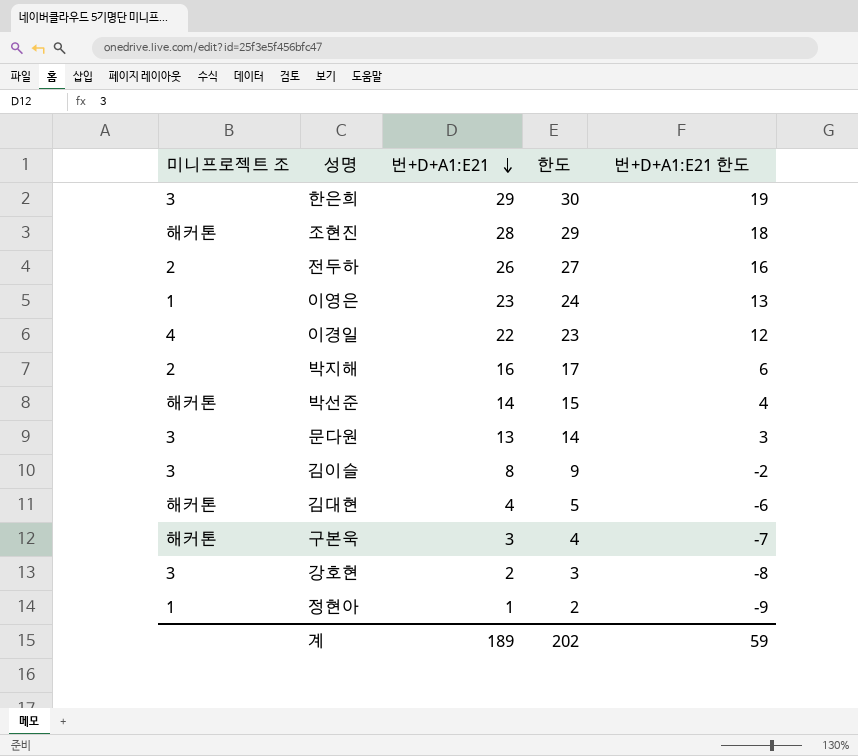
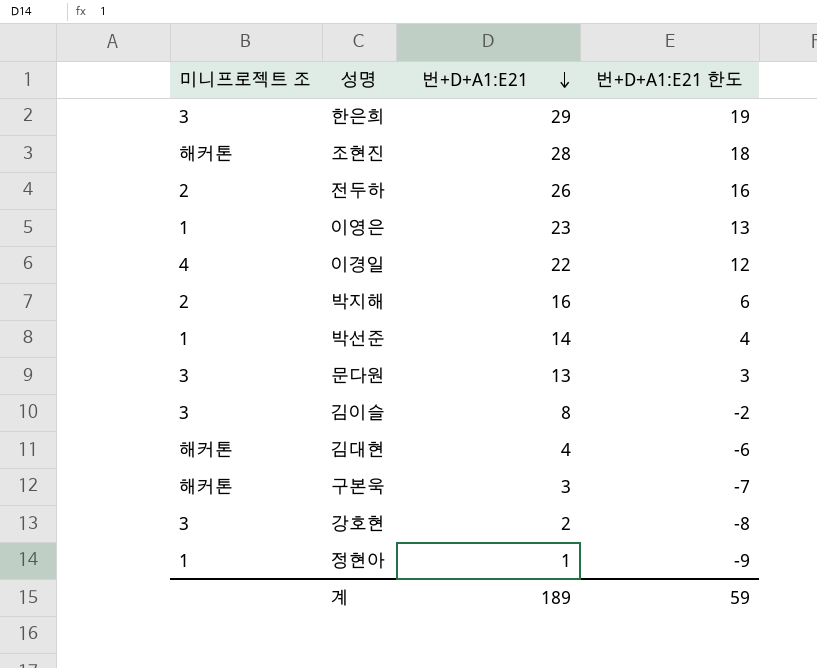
column 한도 | formula: [번+D+A1:E21] + 1 -> none
박선준 | 미니프로젝트 조: 해커톤 -> 1

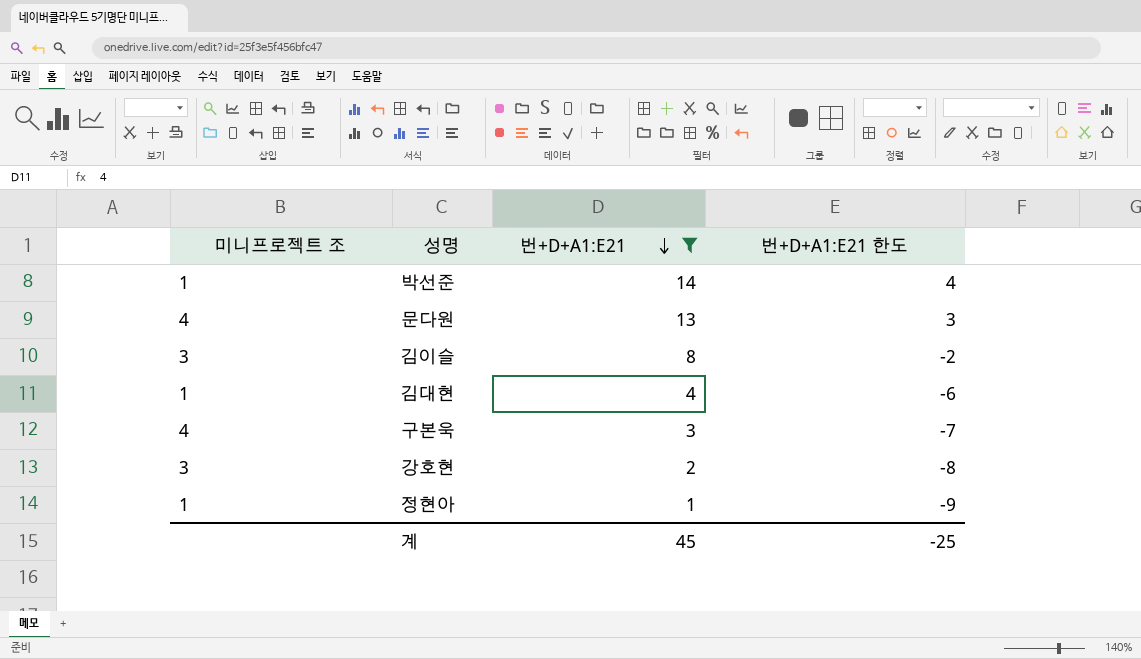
filter: none -> 번+D+A1:E21 <= 14
문다원 | 미니프로젝트 조: 3 -> 4
김대현 | 미니프로젝트 조: 해커톤 -> 1
구본욱 | 미니프로젝트 조: 해커톤 -> 4
계 | 번+D+A1:E21: 189 -> 45
계 | 번+D+A1:E21 한도: 59 -> -25

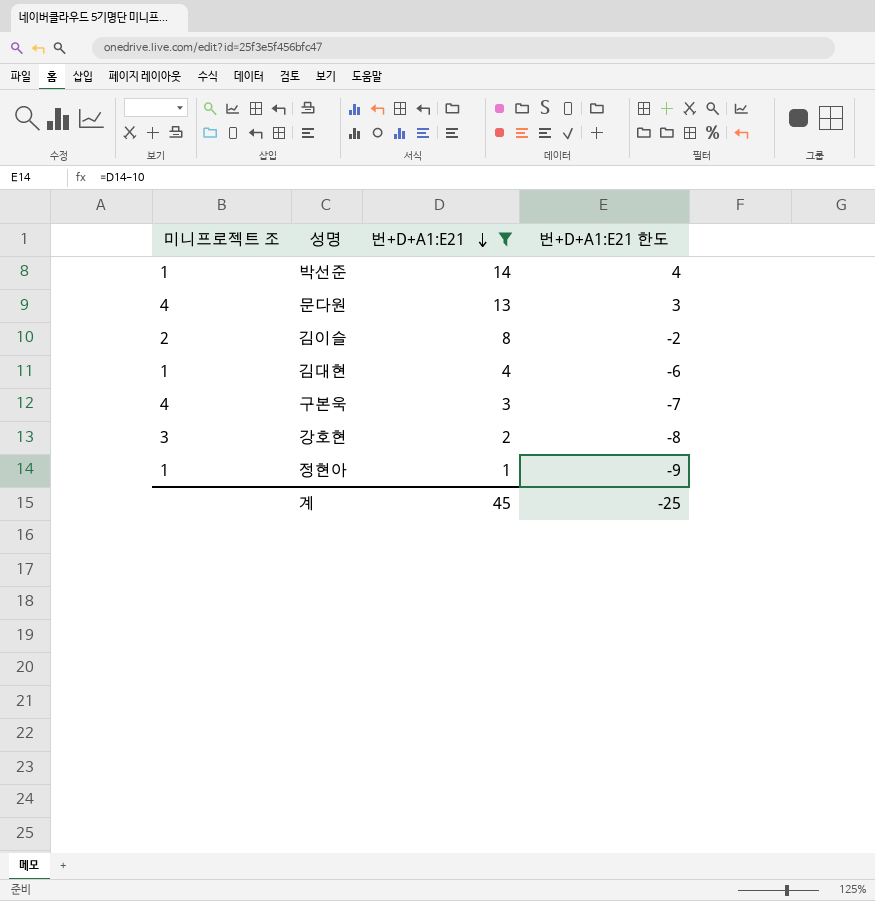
김이슬 | 미니프로젝트 조: 3 -> 2

